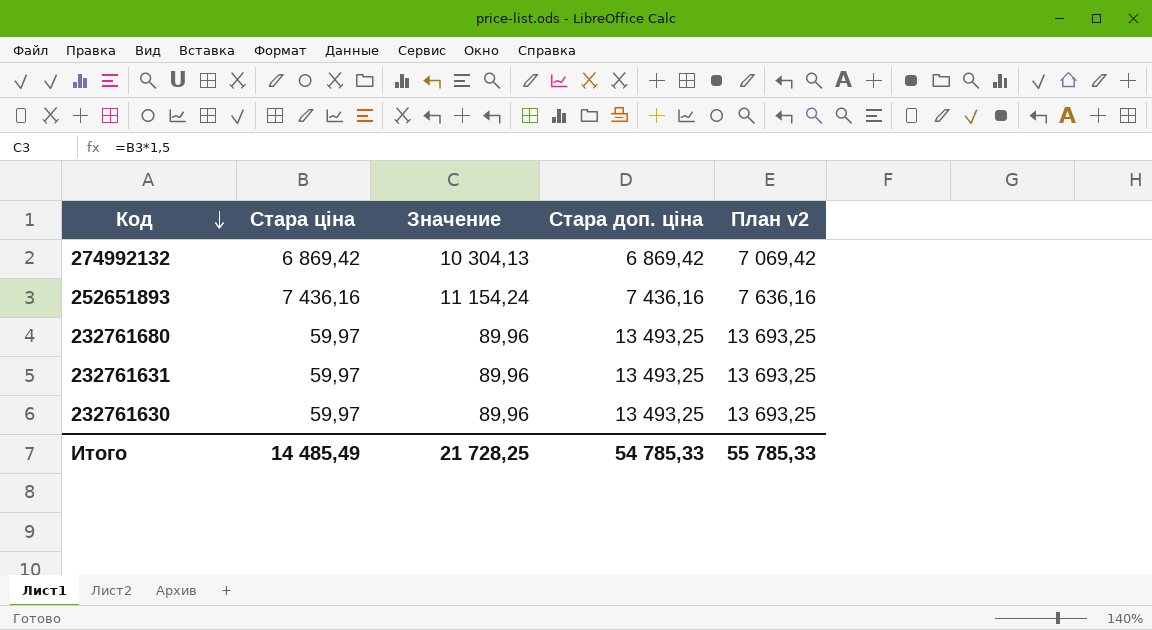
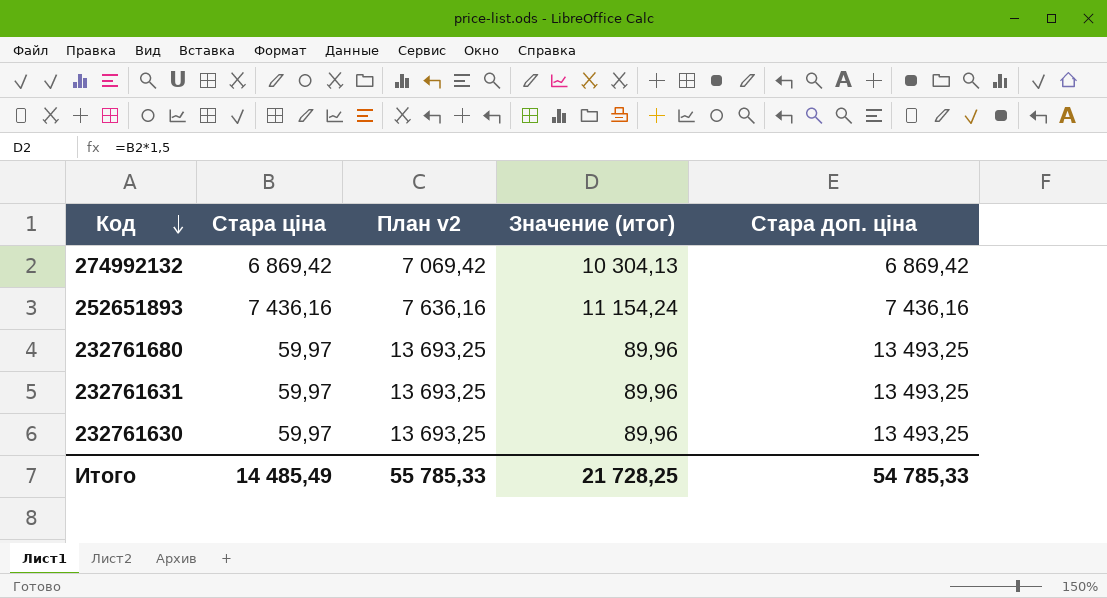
column План v2 | position: 5 -> 3
column name: Значение -> Значение (итог)

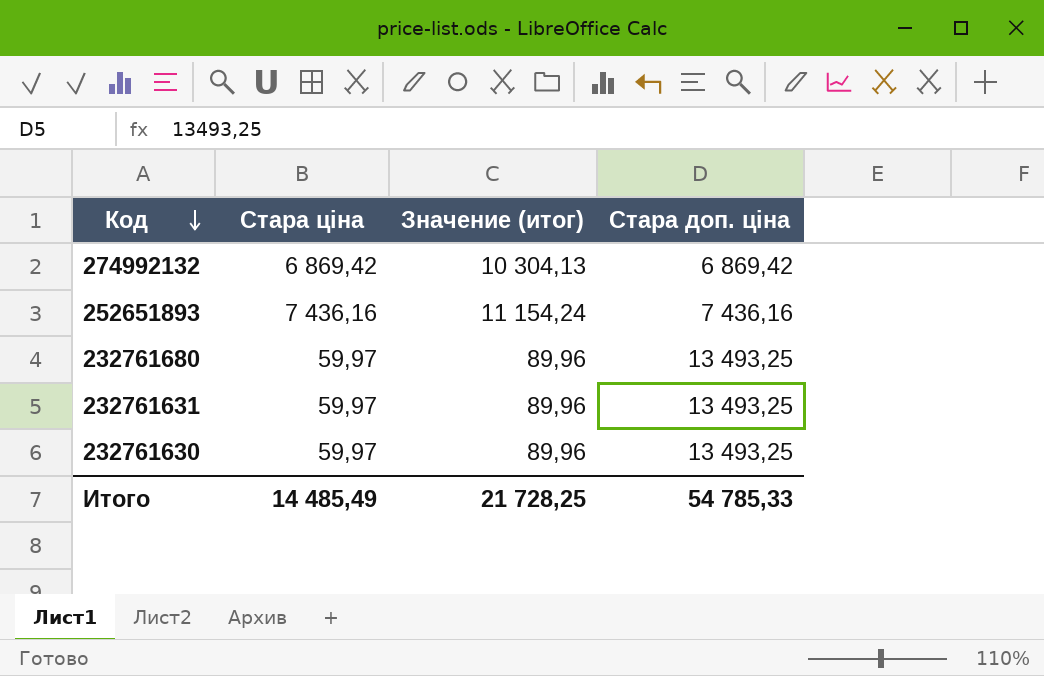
column План v2 | formula: [Стара доп. ціна] + 200 -> none

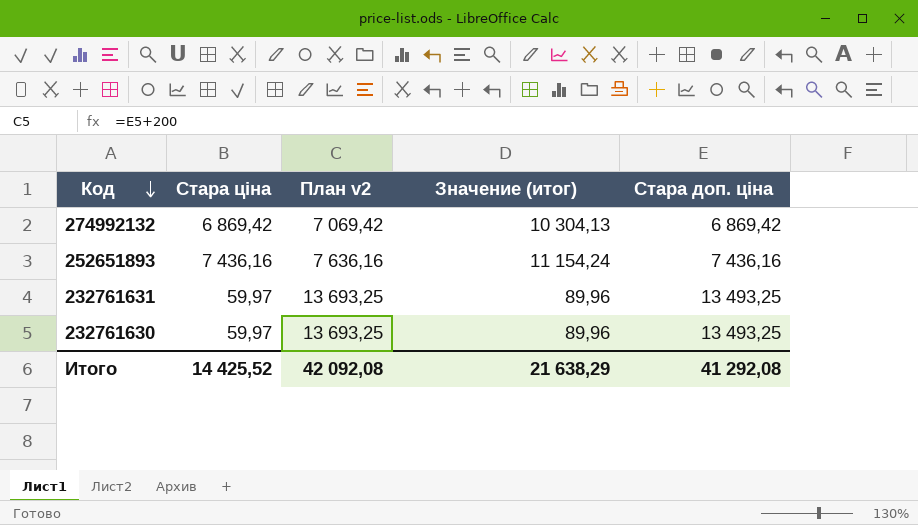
column План v2 | formula: none -> [Стара доп. ціна] + 200
row 232761680: 59,97 | 89,96 | 13 493,25 -> none
Итого | Стара ціна: 14 485,49 -> 14 425,52
Итого | Значение (итог): 21 728,25 -> 21 638,29
Итого | Стара доп. ціна: 54 785,33 -> 41 292,08

